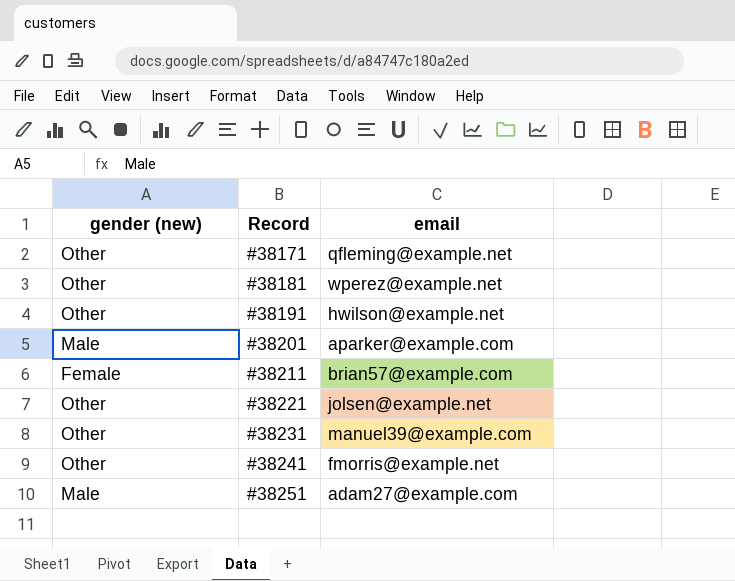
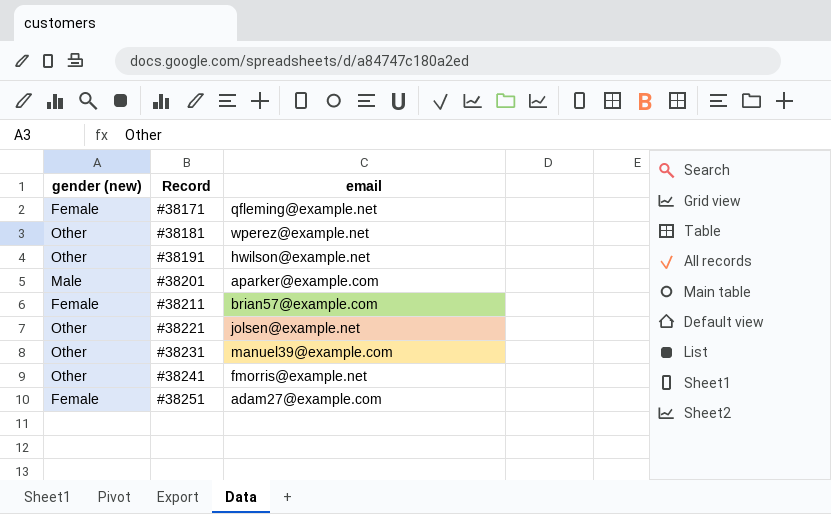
#38171 | gender (new): Other -> Female
#38251 | gender (new): Male -> Female

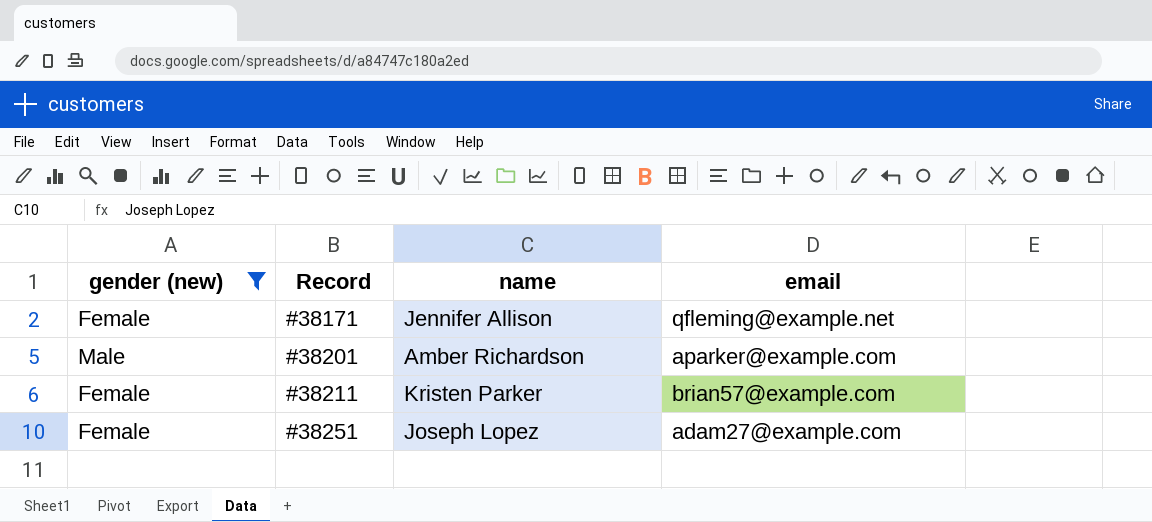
filter: none -> gender (new) != Other
column name | position: none -> 3

